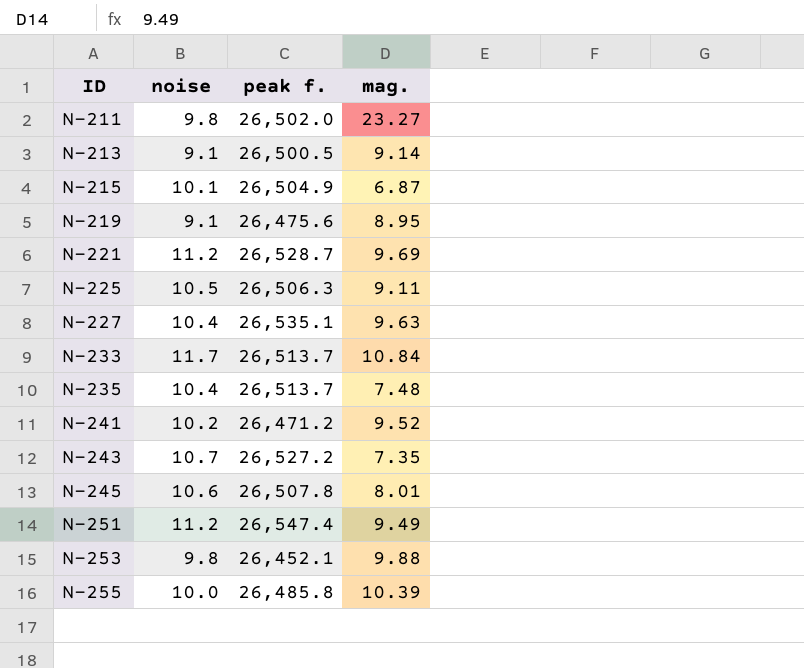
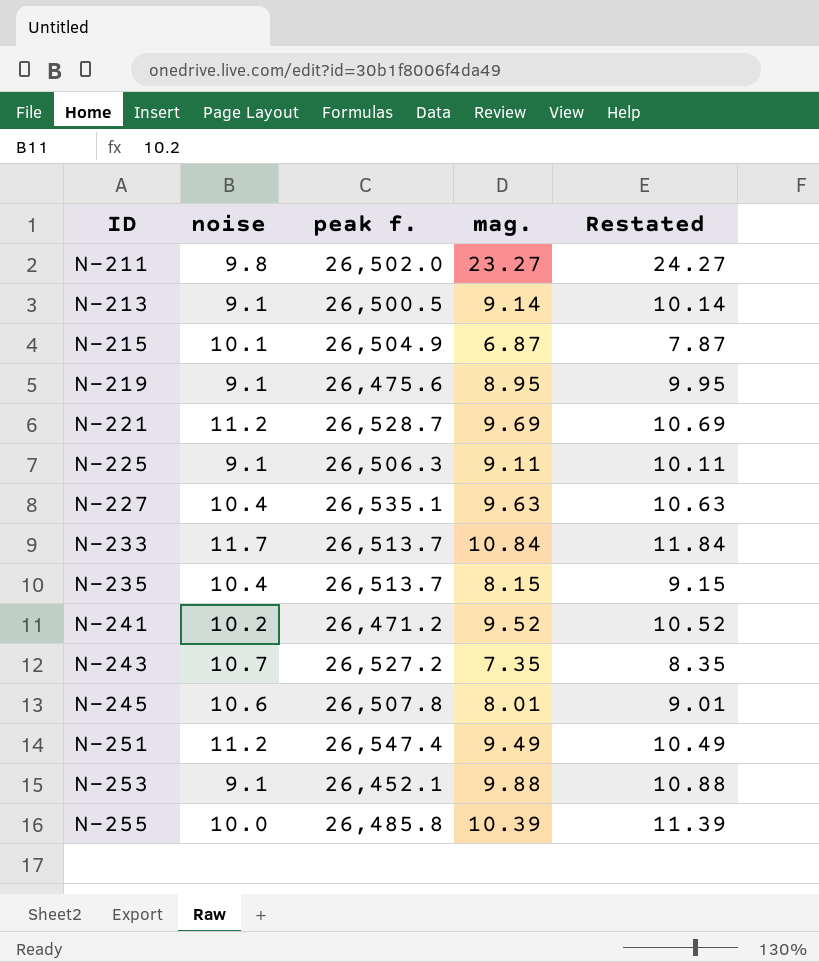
column Restated | formula: none -> [mag.] + 1
N-225 | noise: 10.5 -> 9.1
N-235 | mag.: 7.48 -> 8.15
N-253 | noise: 9.8 -> 9.1

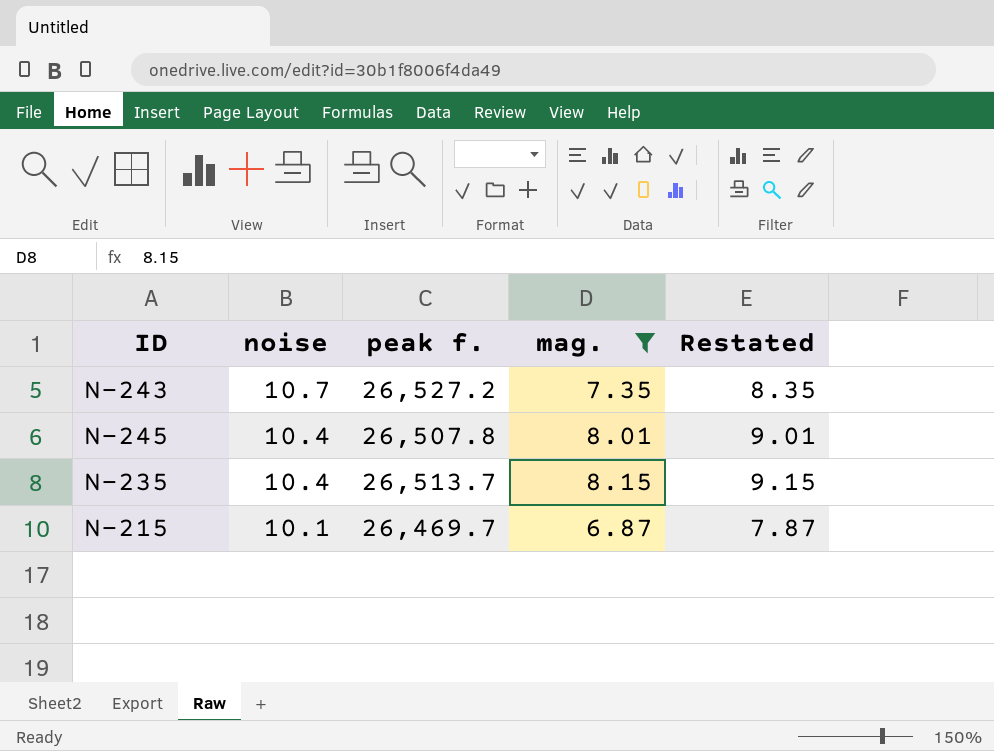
filter: none -> mag. <= 8.15
row order: ID ascending -> noise descending
N-245 | noise: 10.6 -> 10.4
N-215 | peak f.: 26,504.9 -> 26,469.7

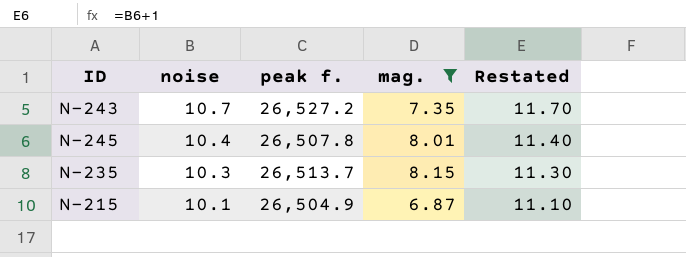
column Restated | formula: [mag.] + 1 -> [noise] + 1
N-235 | noise: 10.4 -> 10.3
N-215 | peak f.: 26,469.7 -> 26,504.9

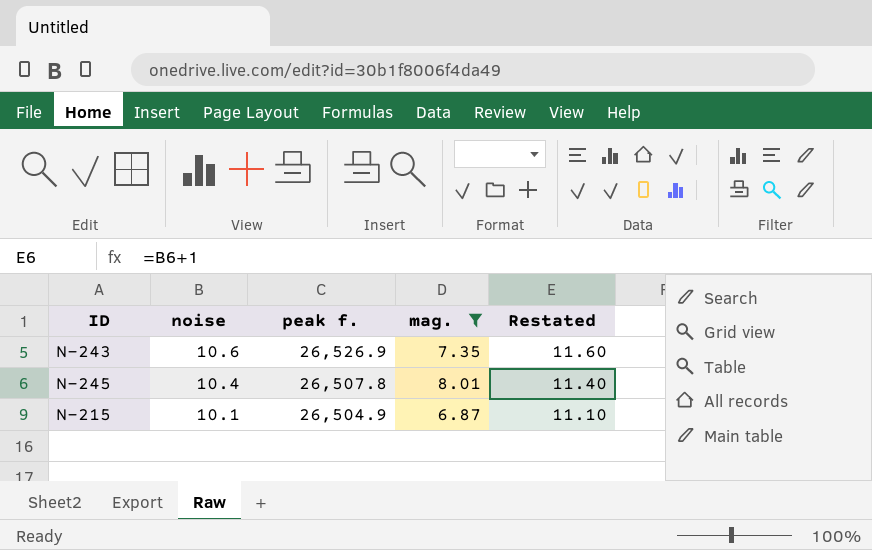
row N-235: 10.3 | 26,513.7 | 8.15 | 11.30 -> none
N-243 | noise: 10.7 -> 10.6
N-243 | peak f.: 26,527.2 -> 26,526.9
N-243 | Restated: 11.70 -> 11.60

